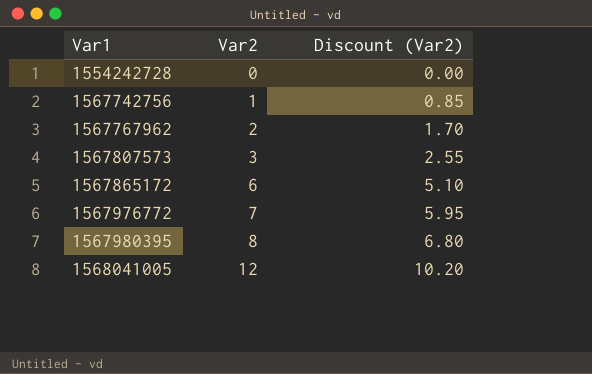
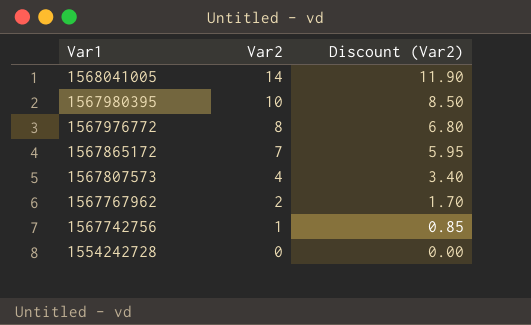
row order: Var1 ascending -> Var1 descending
1568041005 | Var2: 12 -> 14
1568041005 | Discount (Var2): 10.20 -> 11.90
1567980395 | Var2: 8 -> 10
1567980395 | Discount (Var2): 6.80 -> 8.50
1567976772 | Var2: 7 -> 8
1567976772 | Discount (Var2): 5.95 -> 6.80
1567865172 | Var2: 6 -> 7
1567865172 | Discount (Var2): 5.10 -> 5.95
1567807573 | Var2: 3 -> 4
1567807573 | Discount (Var2): 2.55 -> 3.40

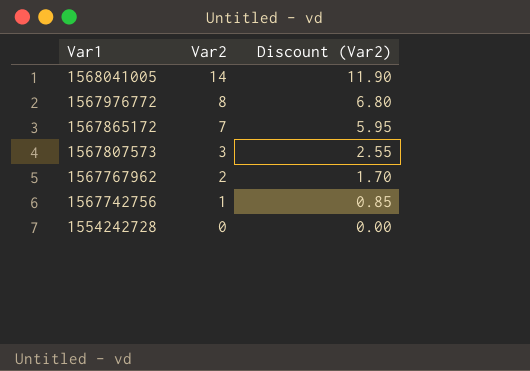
row 1567980395: 10 | 8.50 -> none
1567807573 | Var2: 4 -> 3
1567807573 | Discount (Var2): 3.40 -> 2.55

